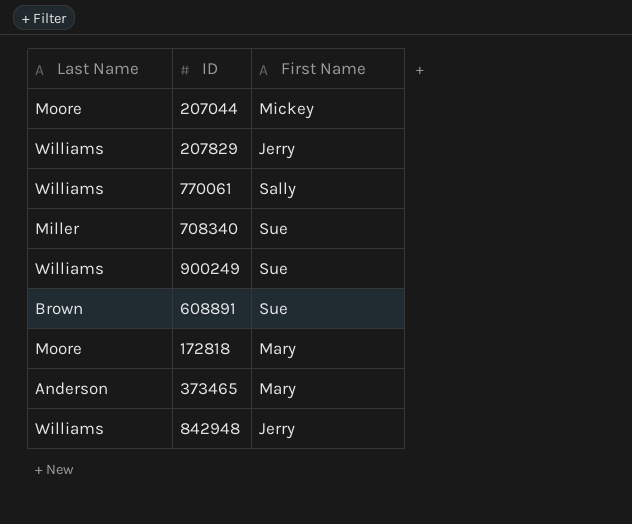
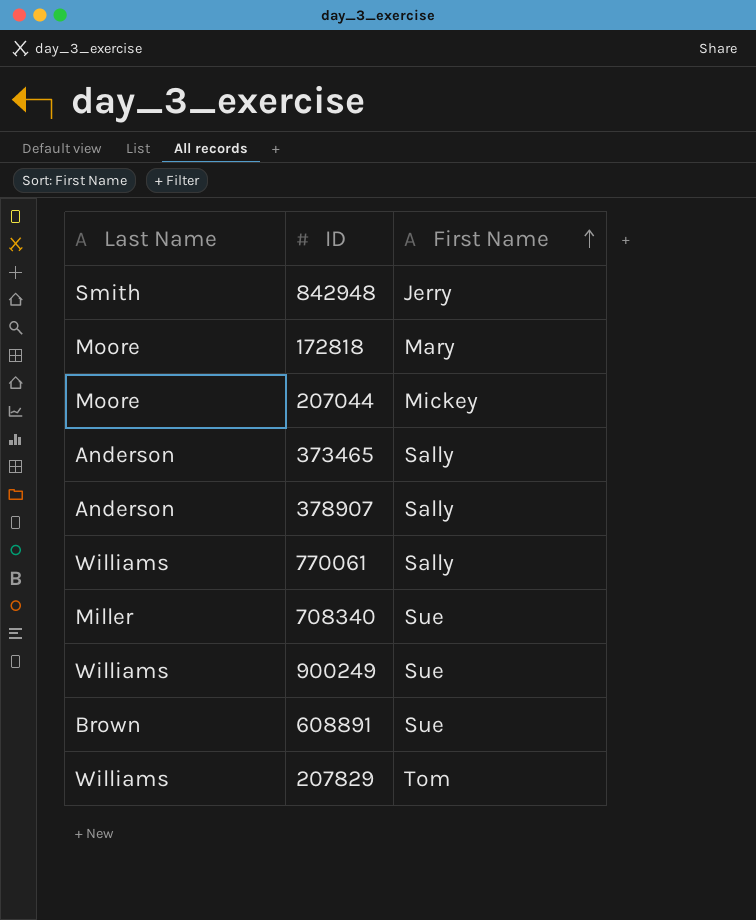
row order: none -> First Name ascending
842948 | Last Name: Williams -> Smith
373465 | First Name: Mary -> Sally
row 378907: none -> Anderson | Sally
207829 | First Name: Jerry -> Tom

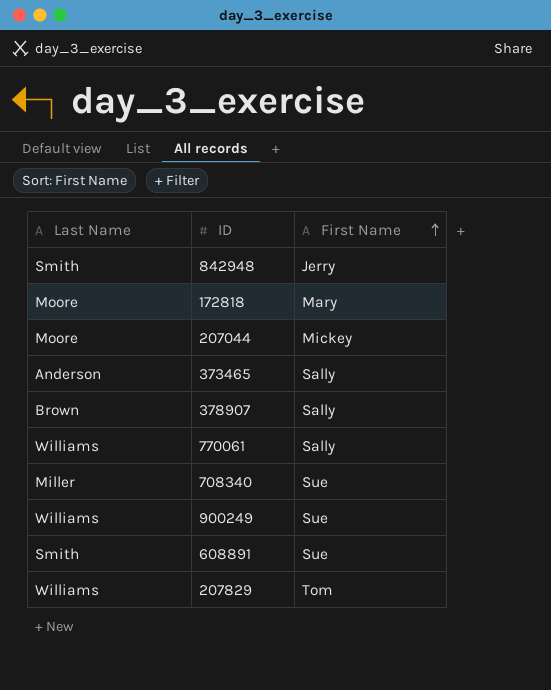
378907 | Last Name: Anderson -> Brown
608891 | Last Name: Brown -> Smith

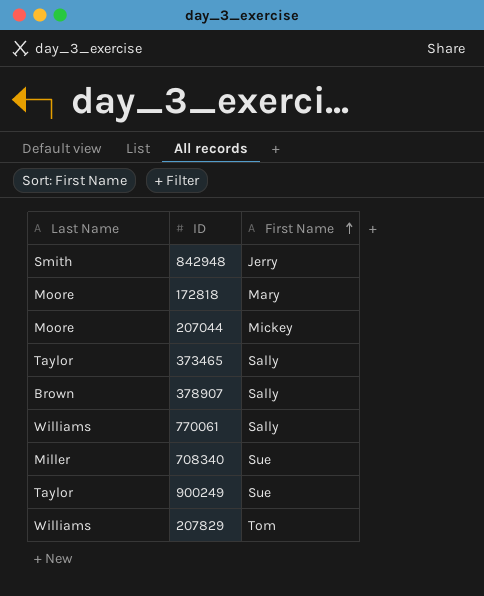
row 608891: Smith | Sue -> none
373465 | Last Name: Anderson -> Taylor
900249 | Last Name: Williams -> Taylor

